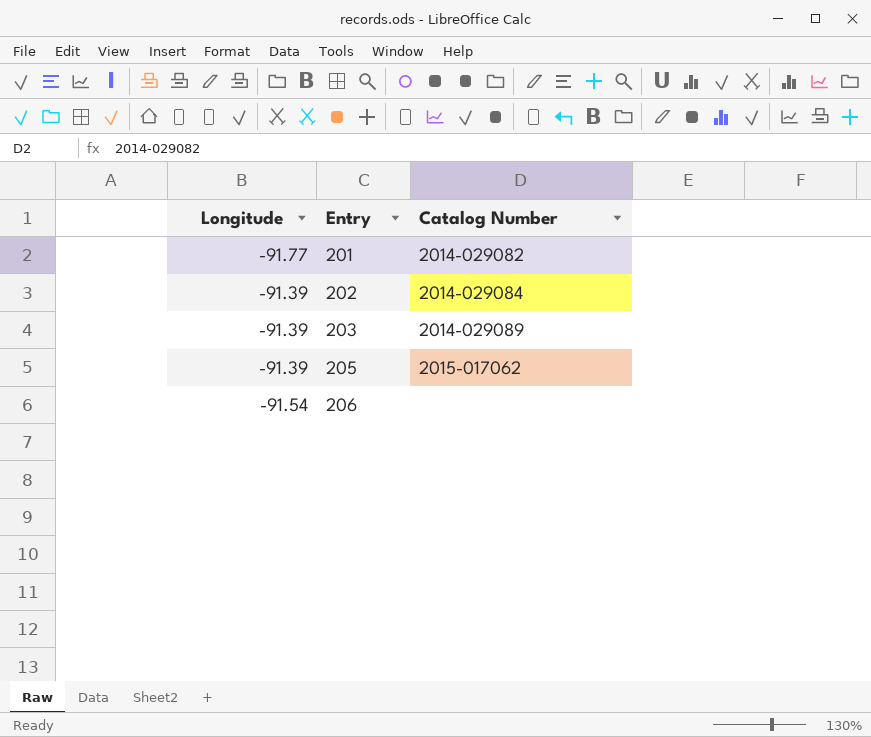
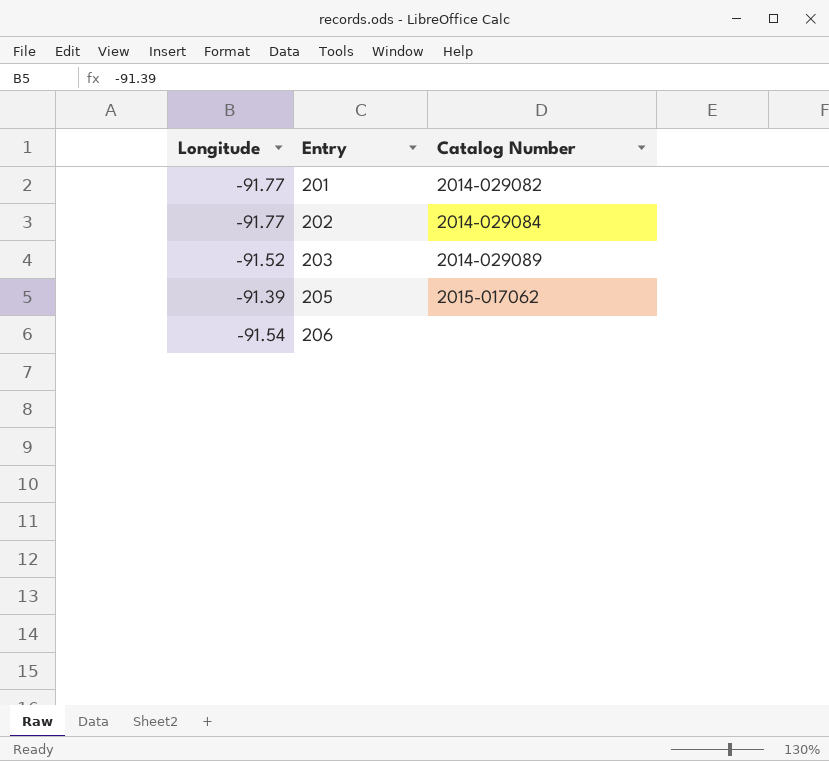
202 | Longitude: -91.39 -> -91.77
203 | Longitude: -91.39 -> -91.52

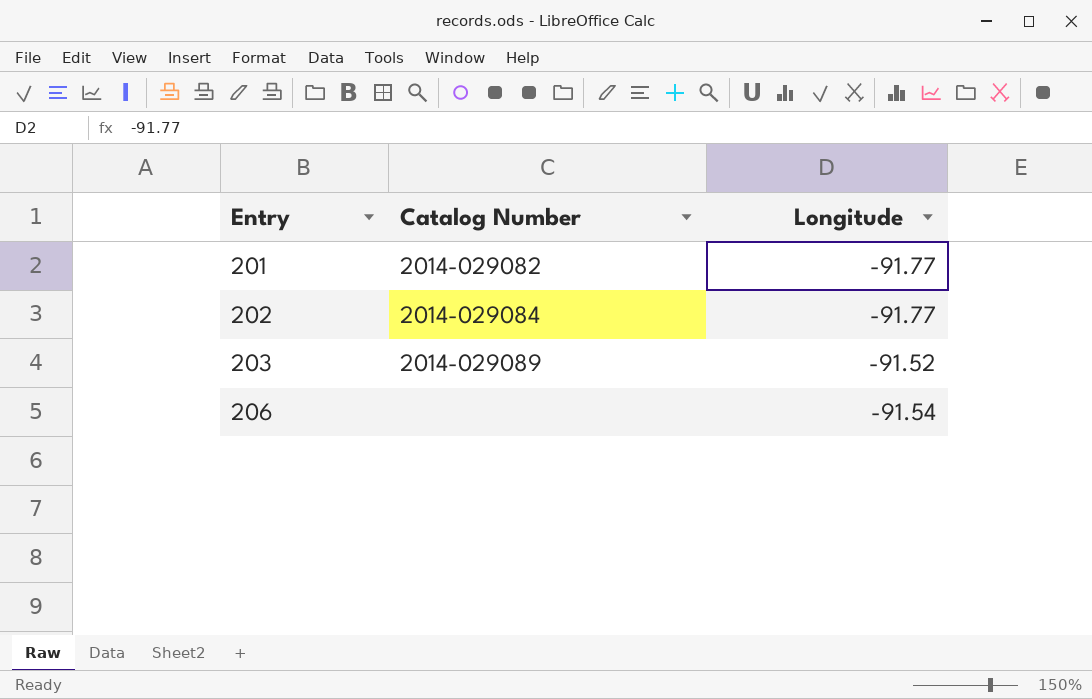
column Longitude | position: 1 -> 3
row 205: -91.39 | 2015-017062 -> none

